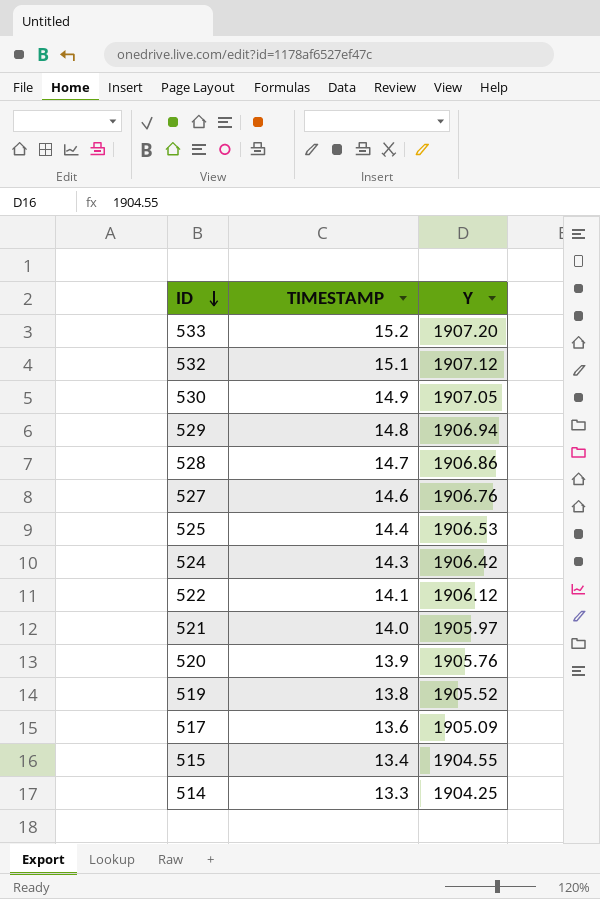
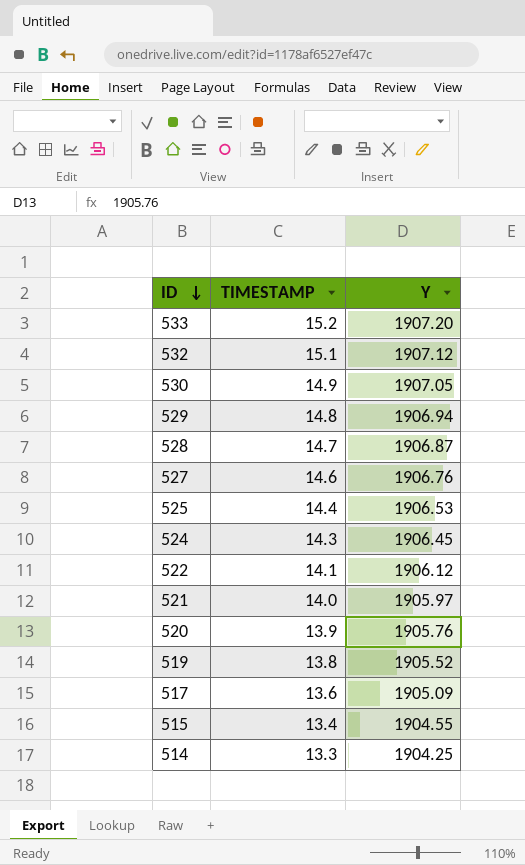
528 | Y: 1906.86 -> 1906.87
524 | Y: 1906.42 -> 1906.45

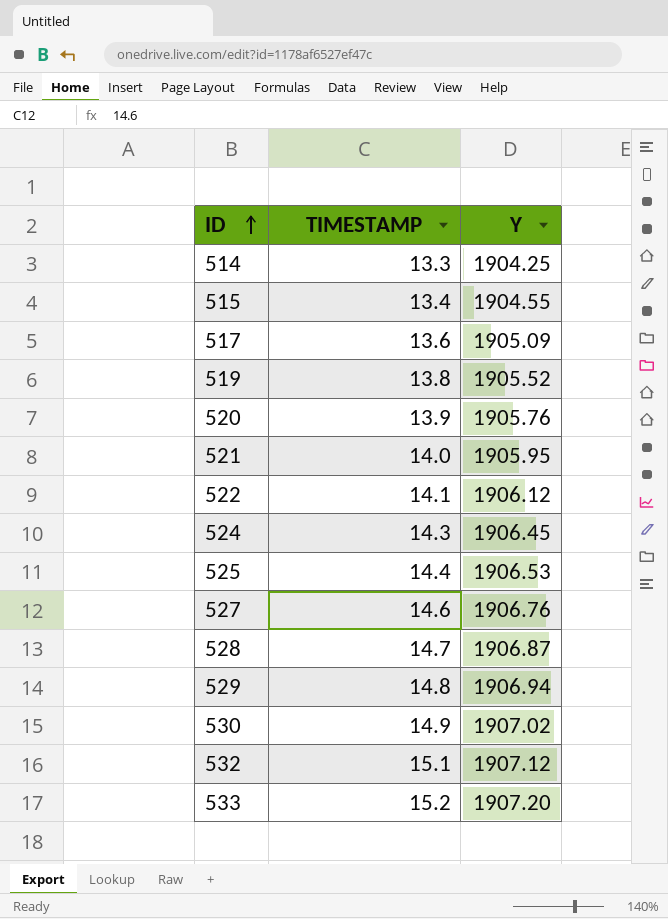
row order: ID descending -> ID ascending
521 | Y: 1905.97 -> 1905.95
530 | Y: 1907.05 -> 1907.02

